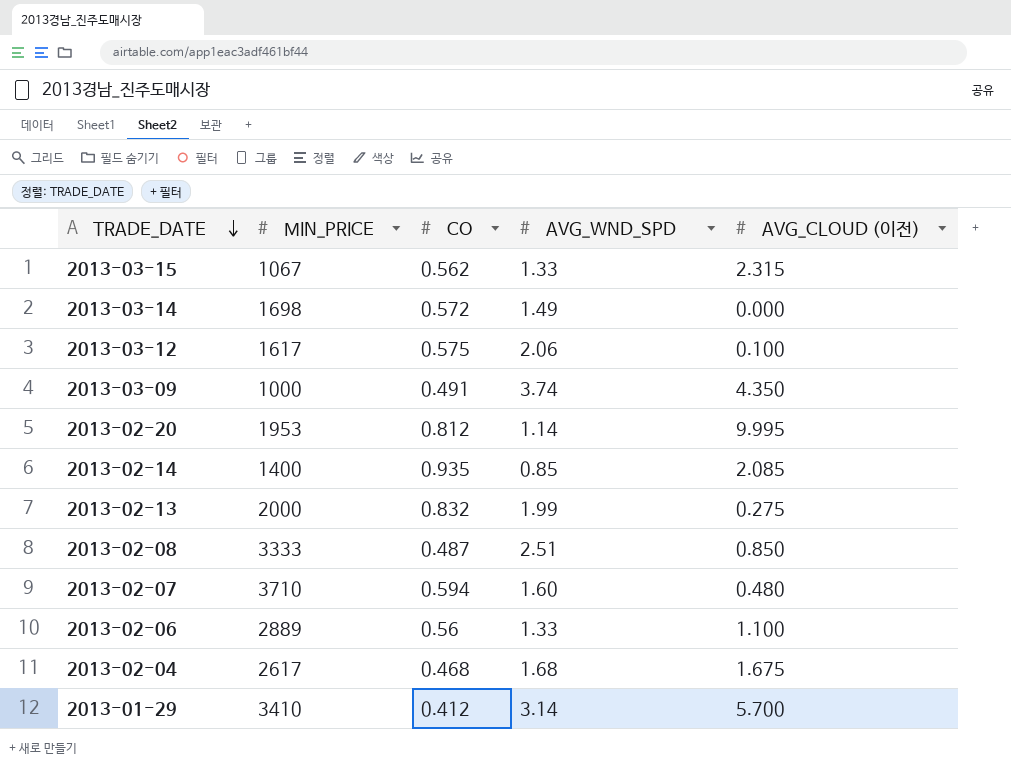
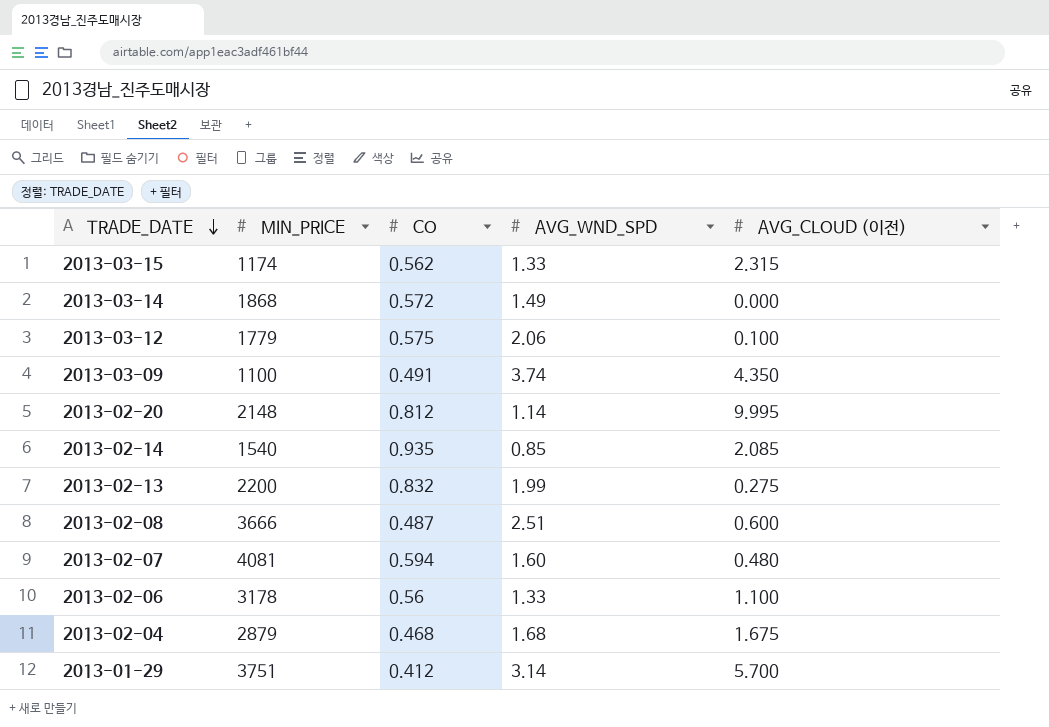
2013-03-15 | MIN_PRICE: 1067 -> 1174
2013-03-14 | MIN_PRICE: 1698 -> 1868
2013-03-12 | MIN_PRICE: 1617 -> 1779
2013-03-09 | MIN_PRICE: 1000 -> 1100
2013-02-20 | MIN_PRICE: 1953 -> 2148
2013-02-14 | MIN_PRICE: 1400 -> 1540
2013-02-13 | MIN_PRICE: 2000 -> 2200
2013-02-08 | MIN_PRICE: 3333 -> 3666
2013-02-08 | AVG_CLOUD (이전): 0.850 -> 0.600
2013-02-07 | MIN_PRICE: 3710 -> 4081
2013-02-06 | MIN_PRICE: 2889 -> 3178
2013-02-04 | MIN_PRICE: 2617 -> 2879
2013-01-29 | MIN_PRICE: 3410 -> 3751

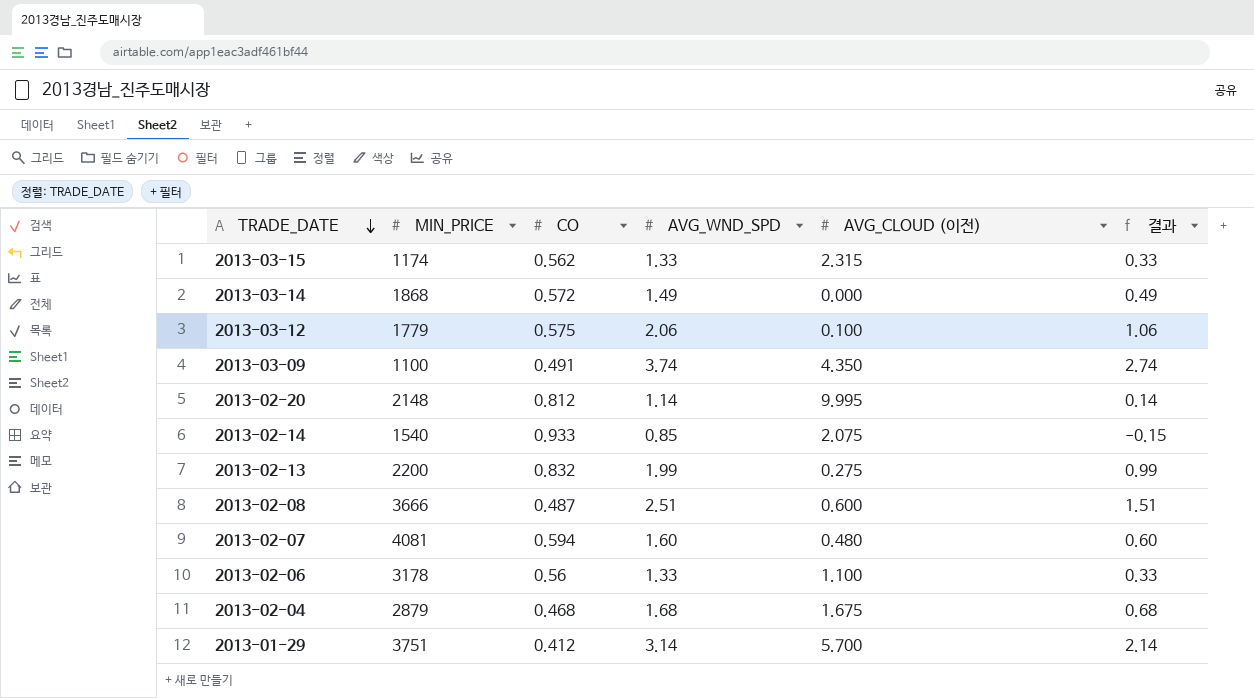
column 결과 | formula: none -> [AVG_WND_SPD] - 1
2013-02-14 | CO: 0.935 -> 0.933
2013-02-14 | AVG_CLOUD (이전): 2.085 -> 2.075

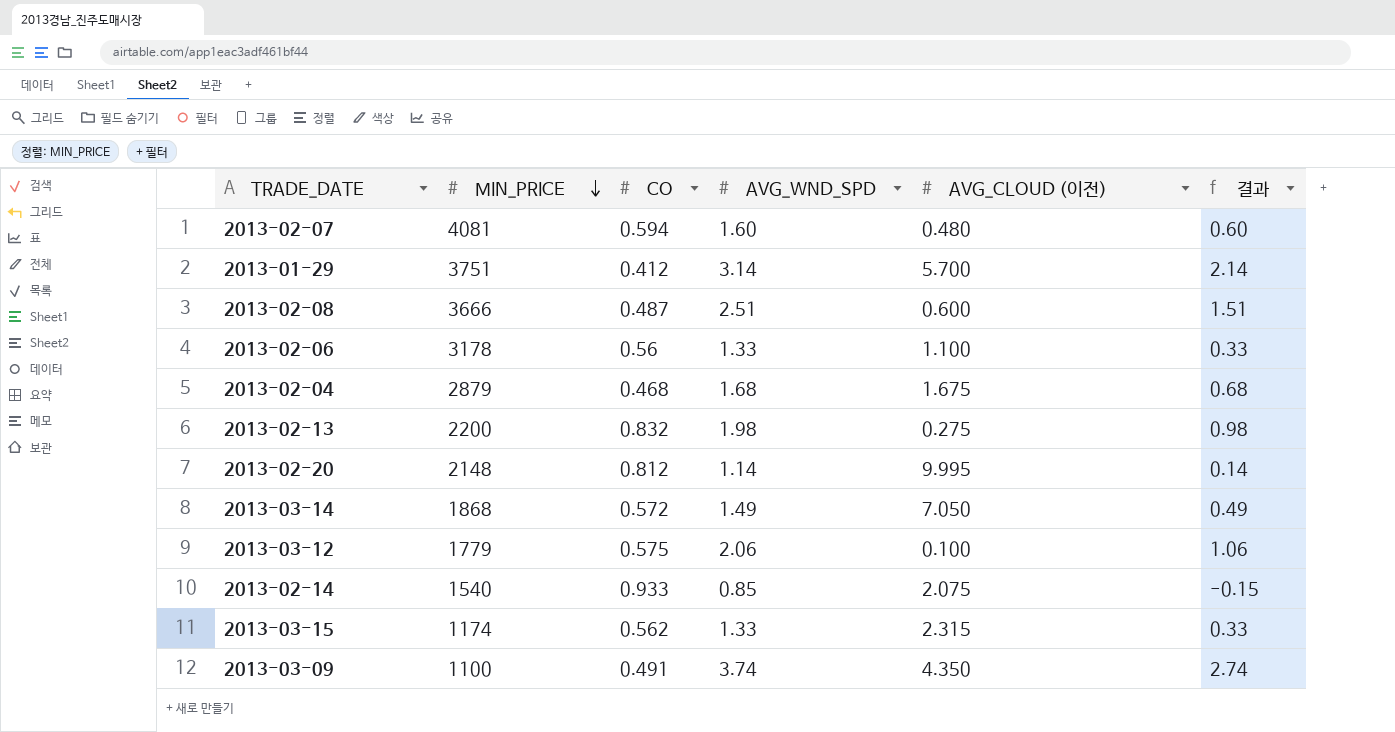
row order: TRADE_DATE descending -> MIN_PRICE descending
2013-02-13 | AVG_WND_SPD: 1.99 -> 1.98
2013-02-13 | 결과: 0.99 -> 0.98
2013-03-14 | AVG_CLOUD (이전): 0.000 -> 7.050

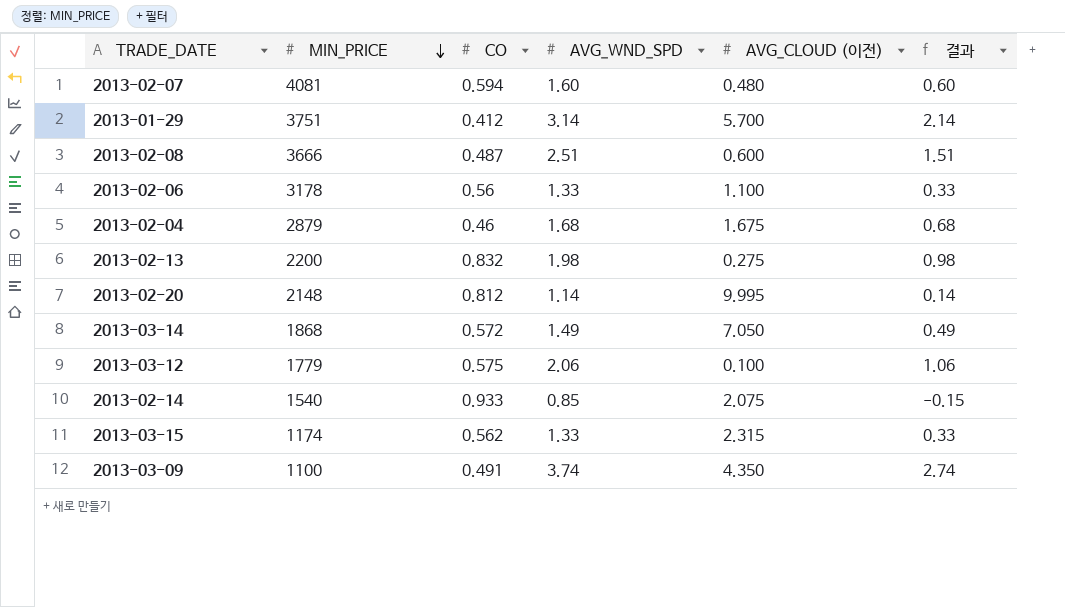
2013-02-04 | CO: 0.468 -> 0.46

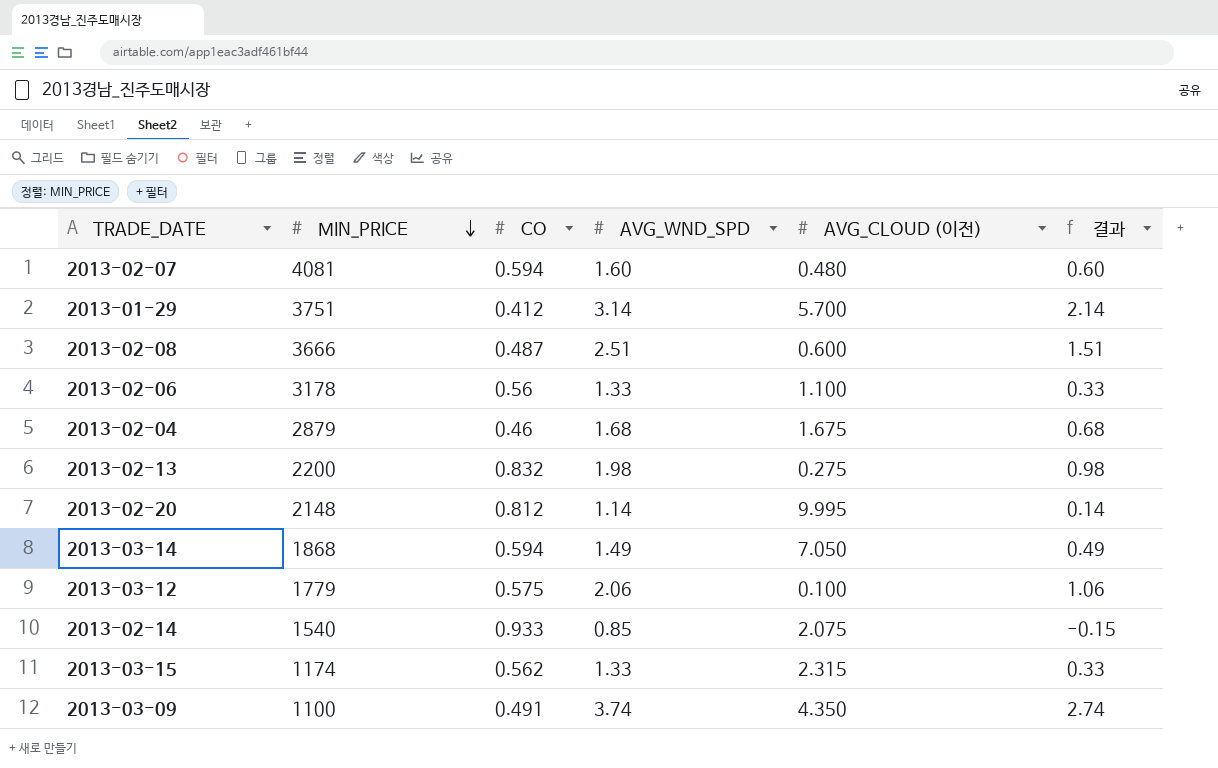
2013-03-14 | CO: 0.572 -> 0.594

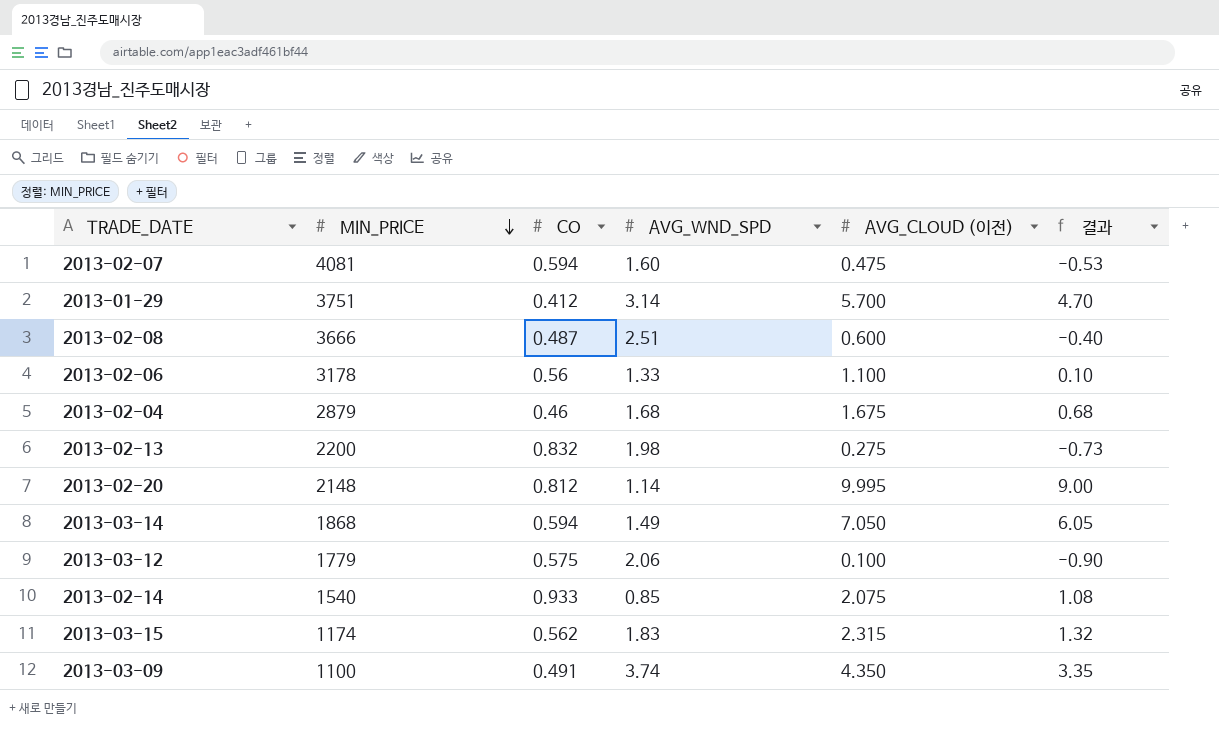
column 결과 | formula: [AVG_WND_SPD] - 1 -> [AVG_CLOUD (이전)] - 1
2013-02-07 | AVG_CLOUD (이전): 0.480 -> 0.475
2013-03-15 | AVG_WND_SPD: 1.33 -> 1.83

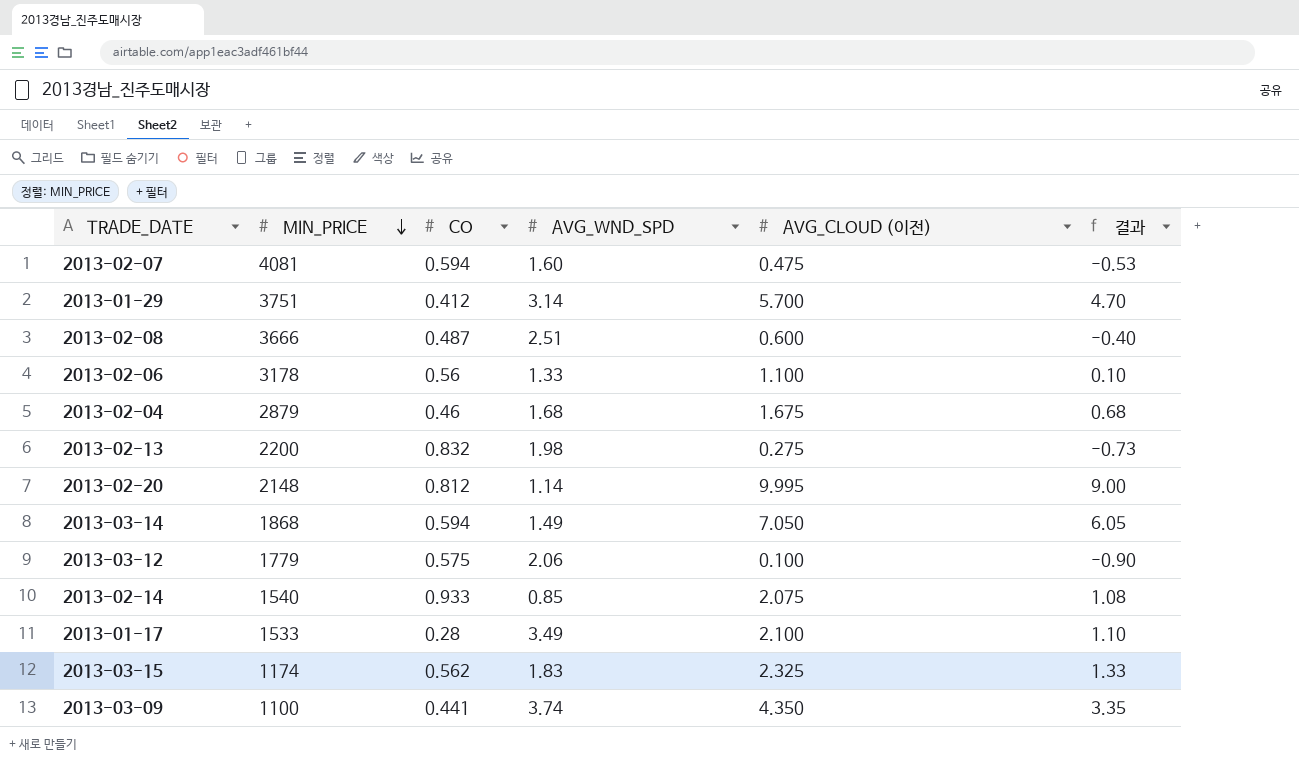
row 2013-01-17: none -> 1533 | 0.28 | 3.49 | 2.100 | 1.10
2013-03-15 | AVG_CLOUD (이전): 2.315 -> 2.325
2013-03-15 | 결과: 1.32 -> 1.33
2013-03-09 | CO: 0.491 -> 0.441

